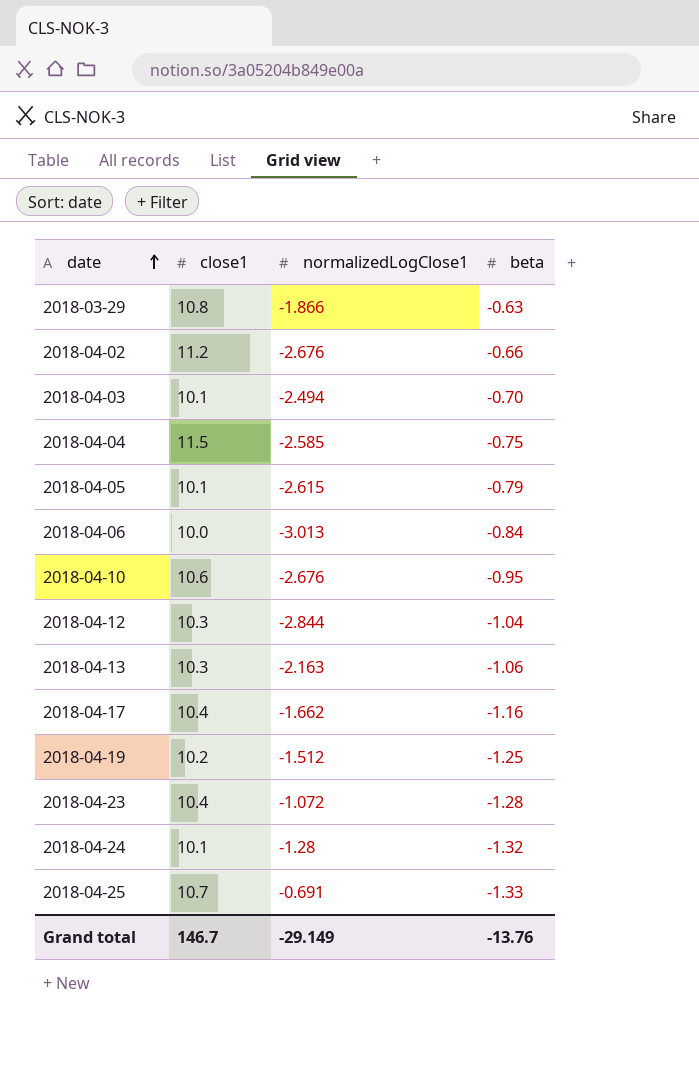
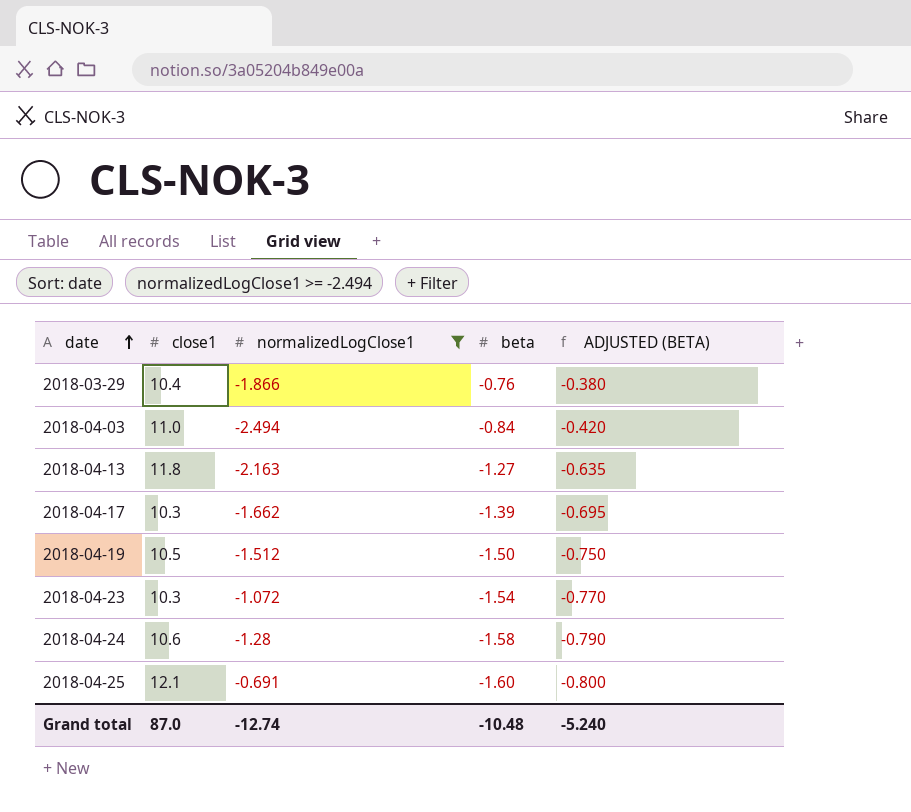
filter: none -> normalizedLogClose1 >= -2.494
column ADJUSTED (BETA) | formula: none -> [beta] * 0.5
2018-03-29 | close1: 10.8 -> 10.4
2018-03-29 | beta: -0.63 -> -0.76
2018-04-03 | close1: 10.1 -> 11.0
2018-04-03 | beta: -0.70 -> -0.84
2018-04-13 | close1: 10.3 -> 11.8
2018-04-13 | beta: -1.06 -> -1.27
2018-04-17 | close1: 10.4 -> 10.3
2018-04-17 | beta: -1.16 -> -1.39
2018-04-19 | close1: 10.2 -> 10.5
2018-04-19 | beta: -1.25 -> -1.50
2018-04-23 | close1: 10.4 -> 10.3
2018-04-23 | beta: -1.28 -> -1.54
2018-04-24 | close1: 10.1 -> 10.6
2018-04-24 | beta: -1.32 -> -1.58
2018-04-25 | close1: 10.7 -> 12.1
2018-04-25 | beta: -1.33 -> -1.60
Grand total | close1: 146.7 -> 87.0
Grand total | normalizedLogClose1: -29.149 -> -12.74
Grand total | beta: -13.76 -> -10.48

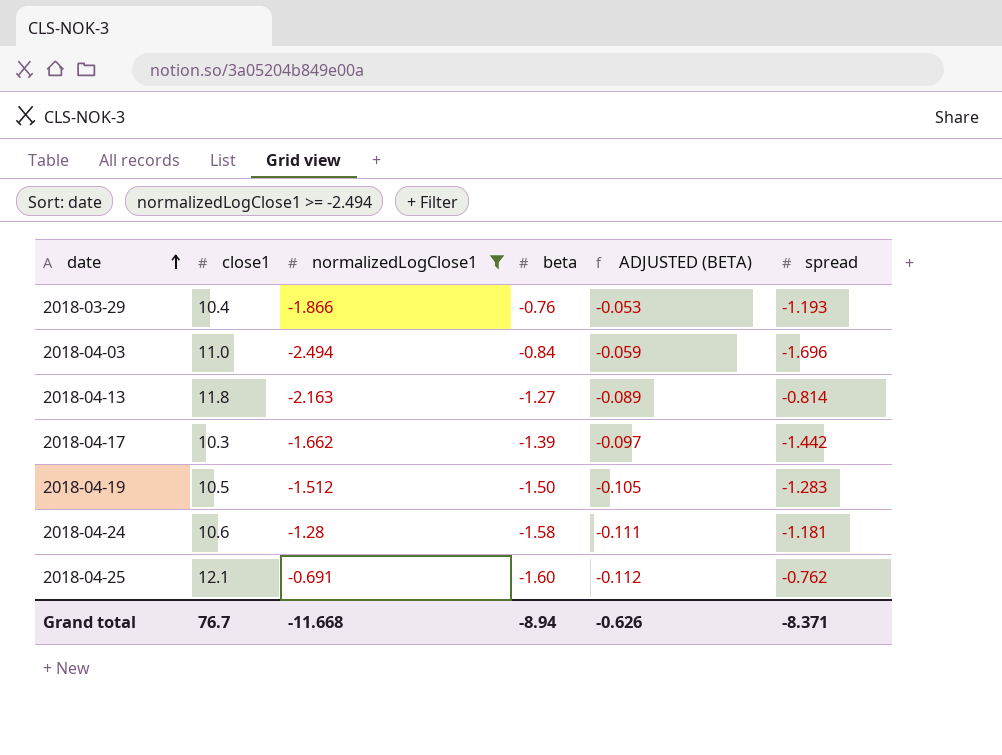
column ADJUSTED (BETA) | formula: [beta] * 0.5 -> [beta] * 0.07
column spread | position: none -> 6
row 2018-04-23: 10.3 | -1.072 | -1.54 | -0.770 -> none
Grand total | close1: 87.0 -> 76.7
Grand total | normalizedLogClose1: -12.74 -> -11.668
Grand total | beta: -10.48 -> -8.94
Grand total | ADJUSTED (BETA): -5.240 -> -0.626

